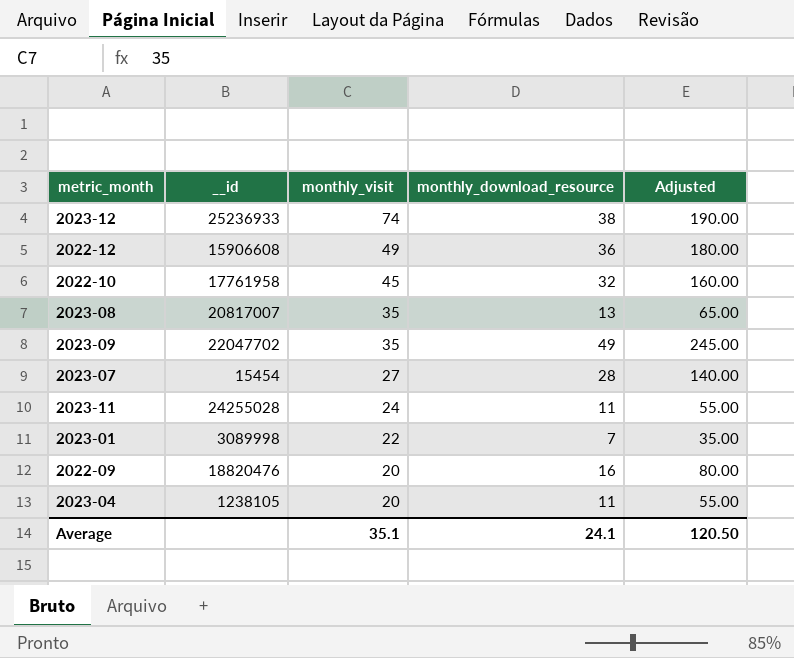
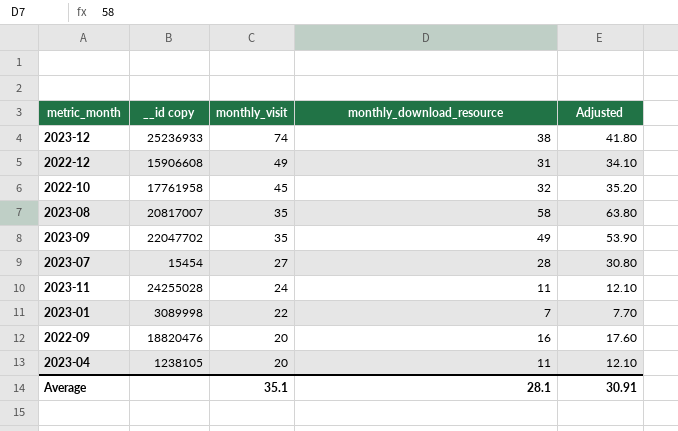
column name: __id -> __id copy
column Adjusted | formula: [monthly_download_resource] * 5 -> [monthly_download_resource] * 1.1
2022-12 | monthly_download_resource: 36 -> 31
2023-08 | monthly_download_resource: 13 -> 58
Average | monthly_download_resource: 24.1 -> 28.1
Average | Adjusted: 120.50 -> 30.91

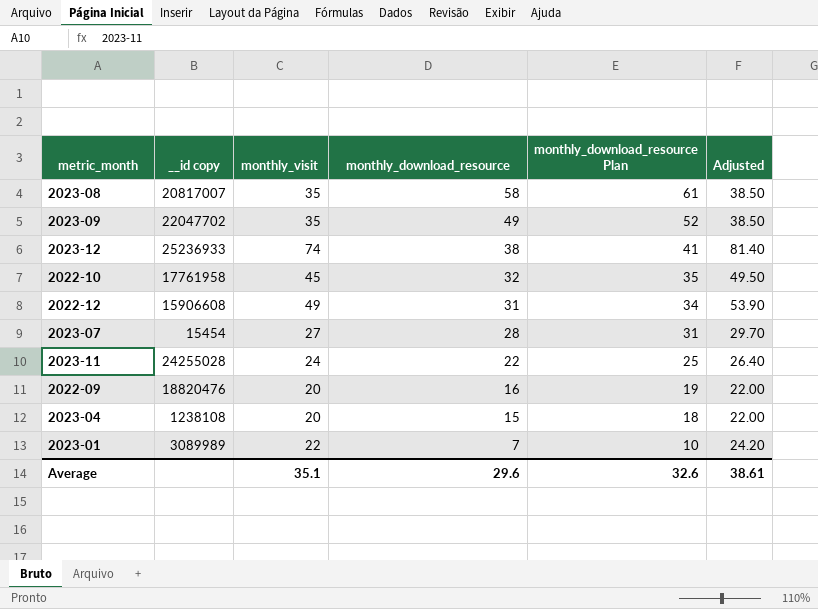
row order: monthly_visit descending -> monthly_download_resource descending
column monthly_download_resource Plan | formula: none -> [monthly_download_resource] + 3
column Adjusted | formula: [monthly_download_resource] * 1.1 -> [monthly_visit] * 1.1
2023-11 | monthly_download_resource: 11 -> 22
2023-04 | __id copy: 1238105 -> 1238108
2023-04 | monthly_download_resource: 11 -> 15
2023-01 | __id copy: 3089998 -> 3089989
Average | monthly_download_resource: 28.1 -> 29.6
Average | Adjusted: 30.91 -> 38.61

